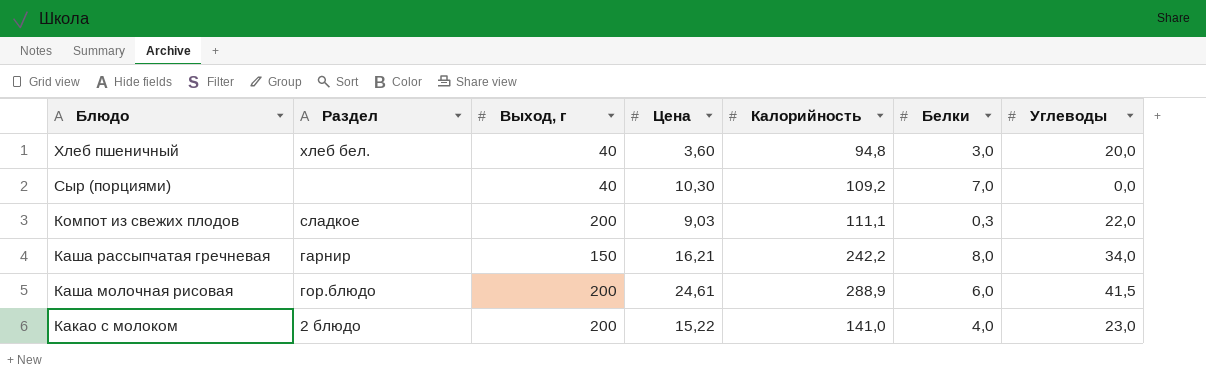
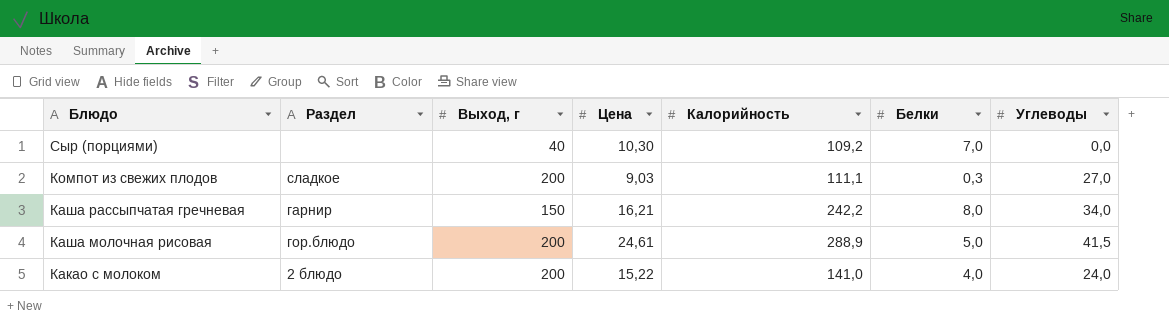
row Хлеб пшеничный: хлеб бел. | 40 | 3,60 | 94,8 | 3,0 | 20,0 -> none
Компот из свежих плодов | Углеводы: 22,0 -> 27,0
Каша молочная рисовая | Белки: 6,0 -> 5,0
Какао с молоком | Углеводы: 23,0 -> 24,0

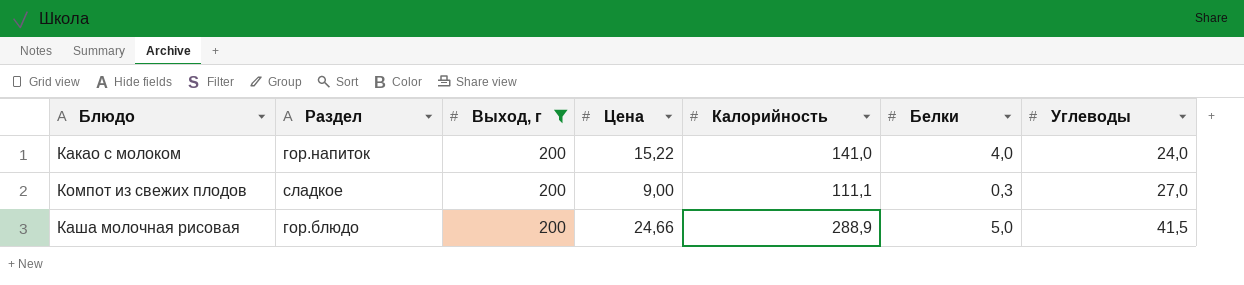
filter: none -> Выход, г = 200
row order: Блюдо descending -> Углеводы ascending
Какао с молоком | Раздел: 2 блюдо -> гор.напиток
Компот из свежих плодов | Цена: 9,03 -> 9,00
Каша молочная рисовая | Цена: 24,61 -> 24,66

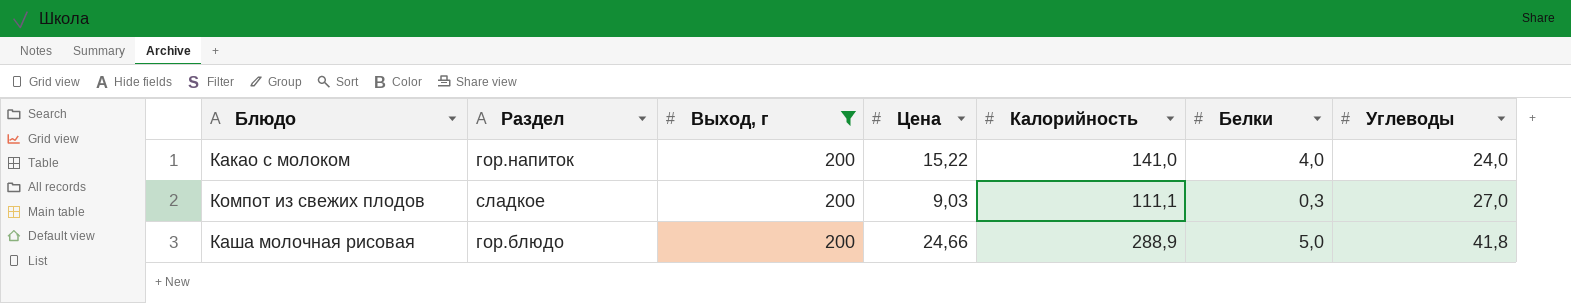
Компот из свежих плодов | Цена: 9,00 -> 9,03
Каша молочная рисовая | Углеводы: 41,5 -> 41,8

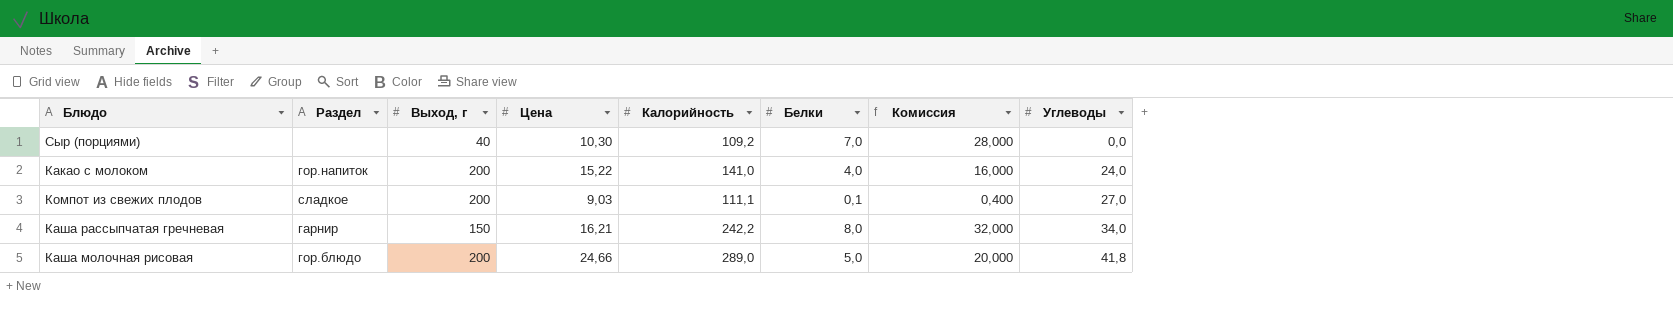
filter: Выход, г = 200 -> none
column Комиссия | formula: none -> [Белки] * 4
Компот из свежих плодов | Белки: 0,3 -> 0,1
Каша молочная рисовая | Калорийность: 288,9 -> 289,0

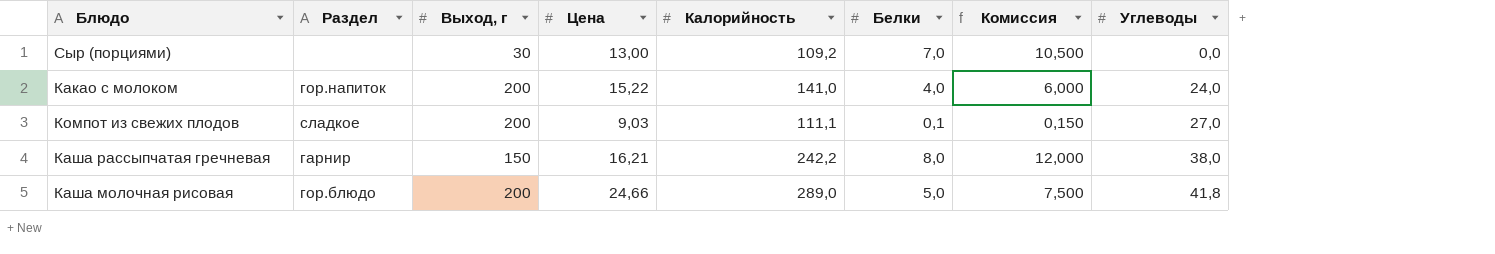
column Комиссия | formula: [Белки] * 4 -> [Белки] * 1,5
Сыр (порциями) | Выход, г: 40 -> 30
Сыр (порциями) | Цена: 10,30 -> 13,00
Каша рассыпчатая гречневая | Углеводы: 34,0 -> 38,0

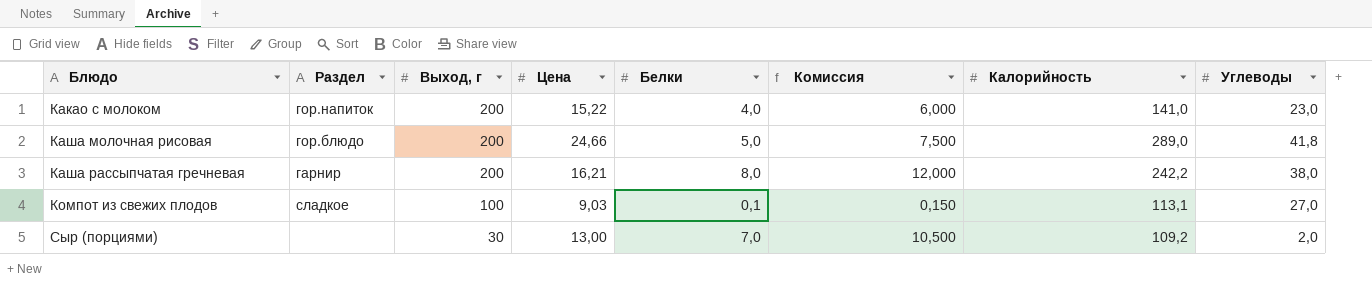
row order: Углеводы ascending -> Блюдо ascending
column Калорийность | position: 5 -> 7
Какао с молоком | Углеводы: 24,0 -> 23,0
Каша рассыпчатая гречневая | Выход, г: 150 -> 200
Компот из свежих плодов | Выход, г: 200 -> 100
Компот из свежих плодов | Калорийность: 111,1 -> 113,1
Сыр (порциями) | Углеводы: 0,0 -> 2,0

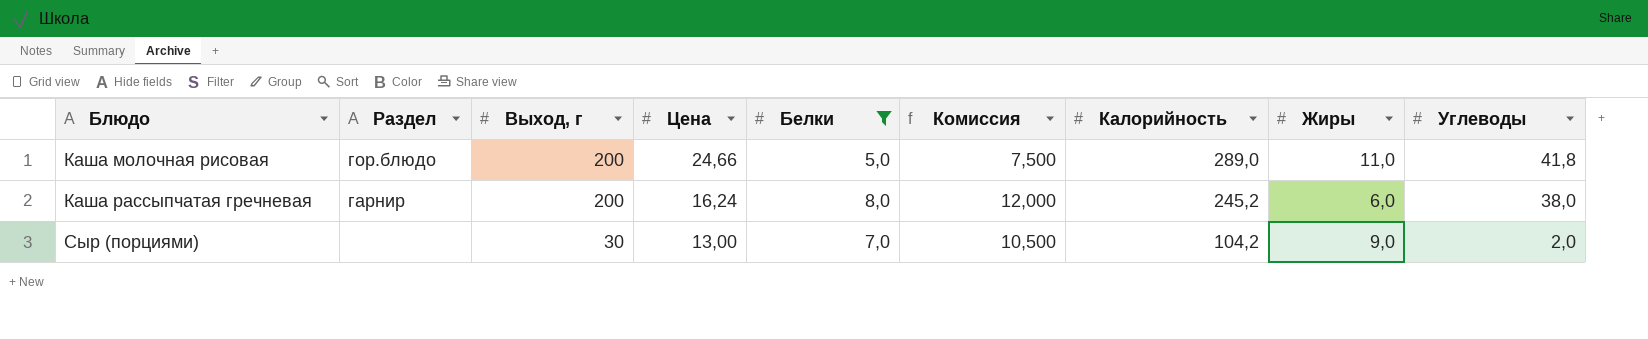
filter: none -> Белки >= 5,0
column Жиры | position: none -> 8
Каша рассыпчатая гречневая | Цена: 16,21 -> 16,24
Каша рассыпчатая гречневая | Калорийность: 242,2 -> 245,2
Сыр (порциями) | Калорийность: 109,2 -> 104,2

